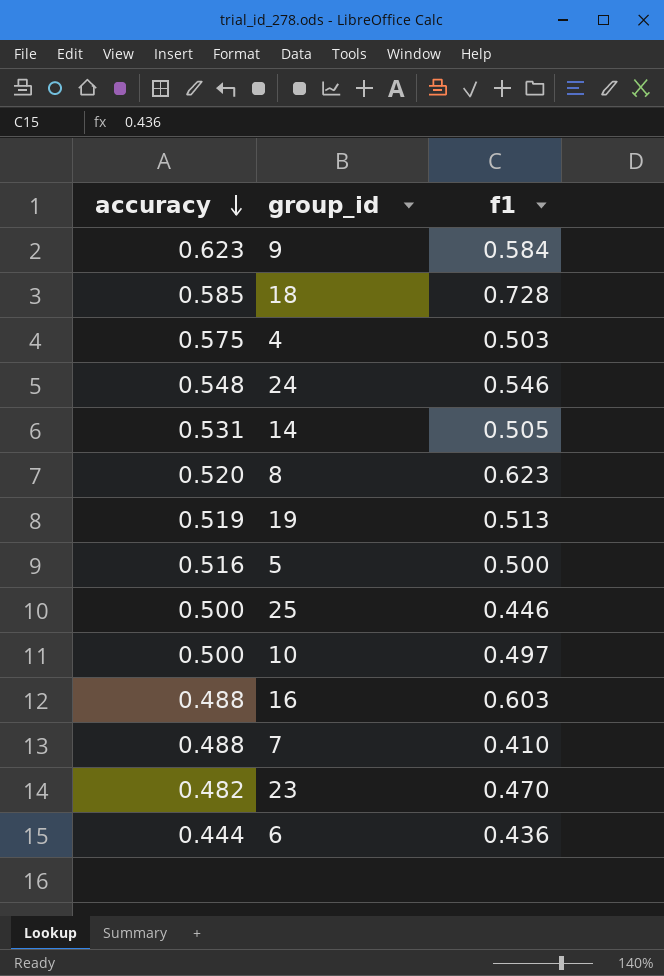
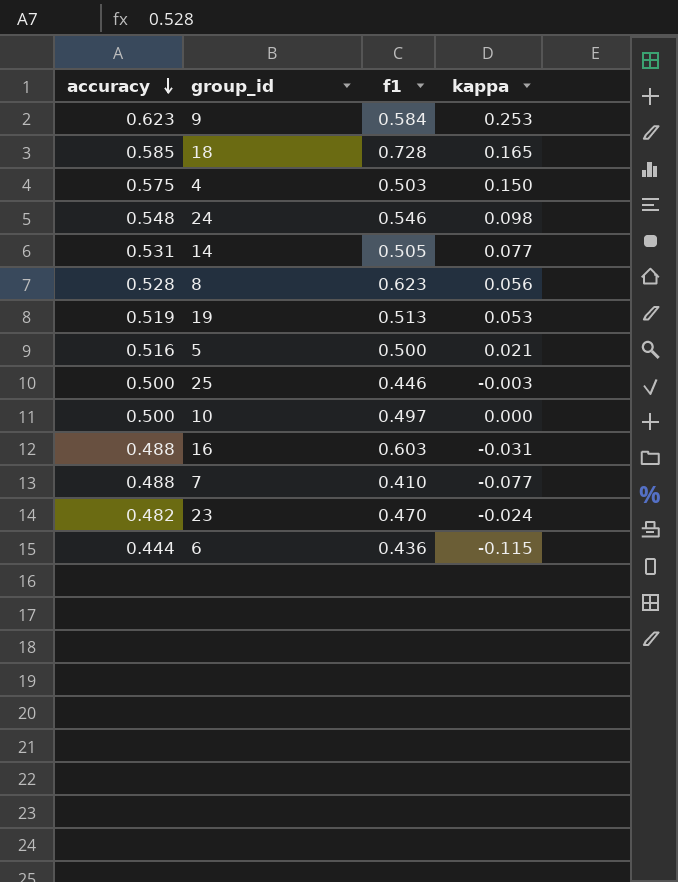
column kappa | position: none -> 4
8 | accuracy: 0.520 -> 0.528

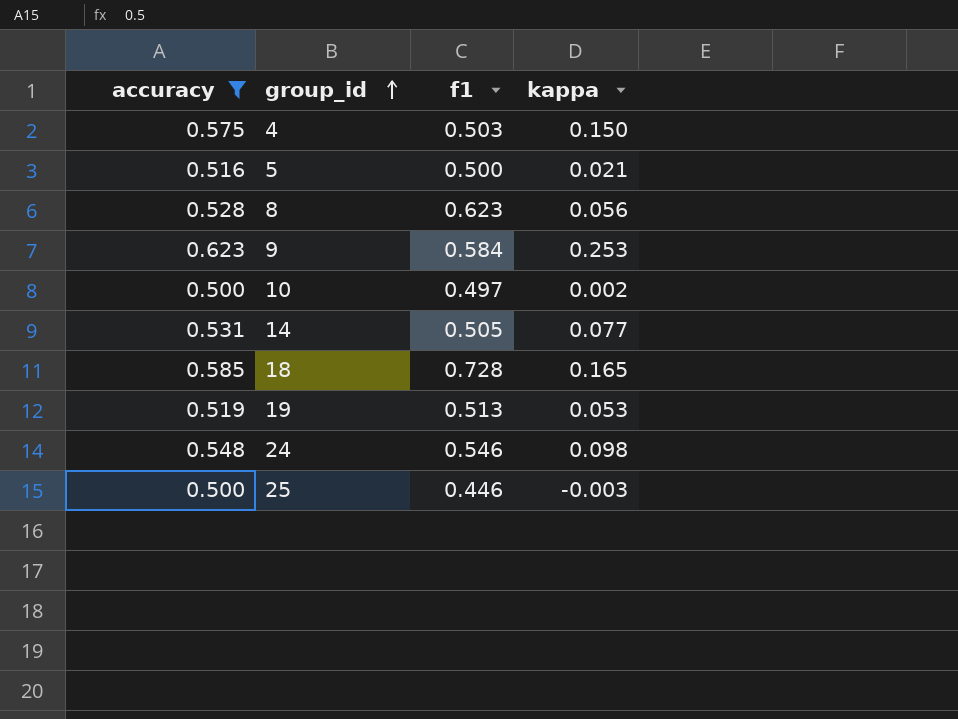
filter: none -> accuracy >= 0.500
row order: accuracy descending -> group_id ascending
10 | kappa: 0.000 -> 0.002

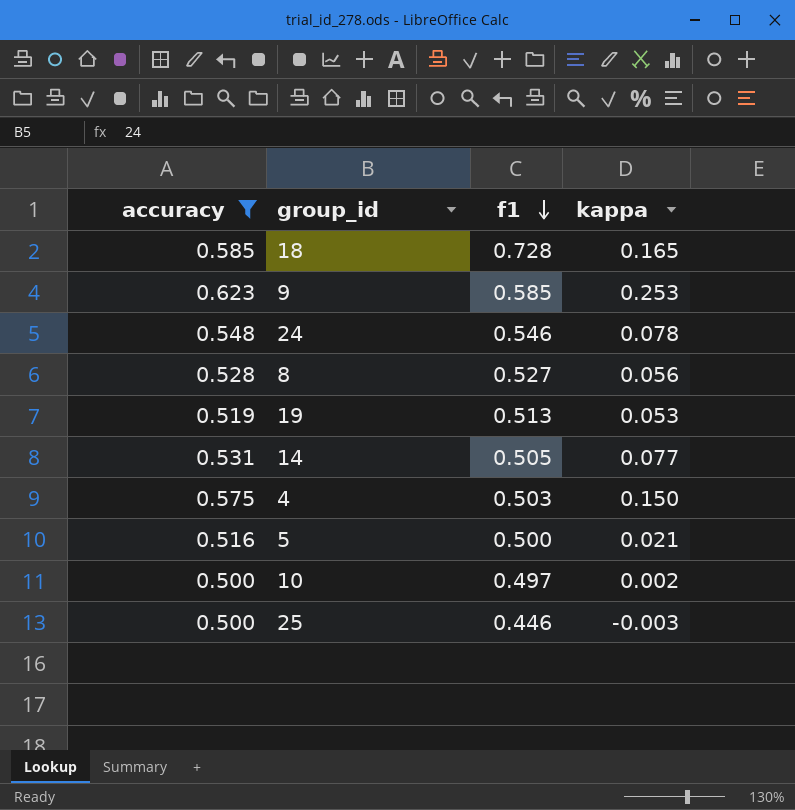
row order: group_id ascending -> f1 descending
9 | f1: 0.584 -> 0.585
24 | kappa: 0.098 -> 0.078
8 | f1: 0.623 -> 0.527

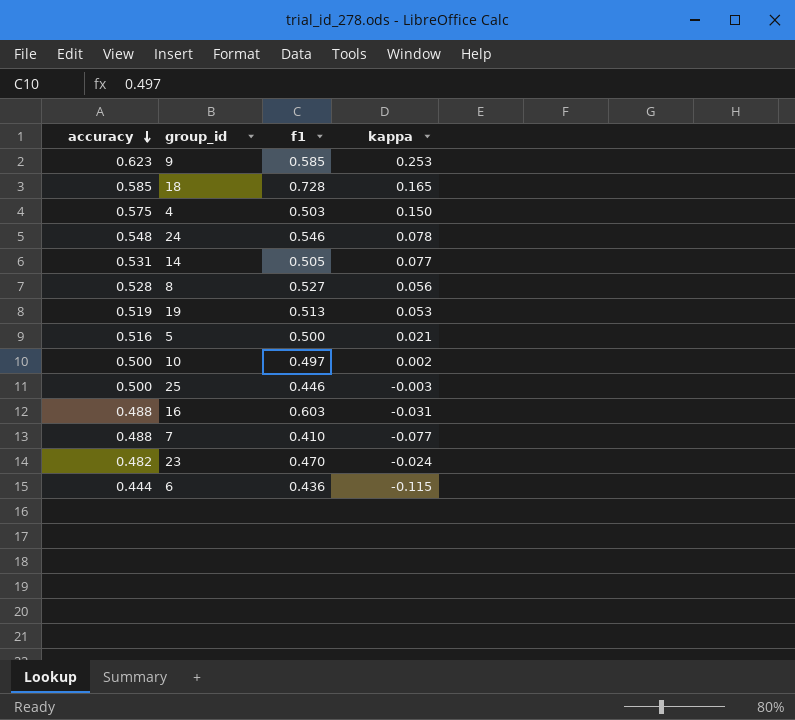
filter: accuracy >= 0.500 -> none
row order: f1 descending -> accuracy descending

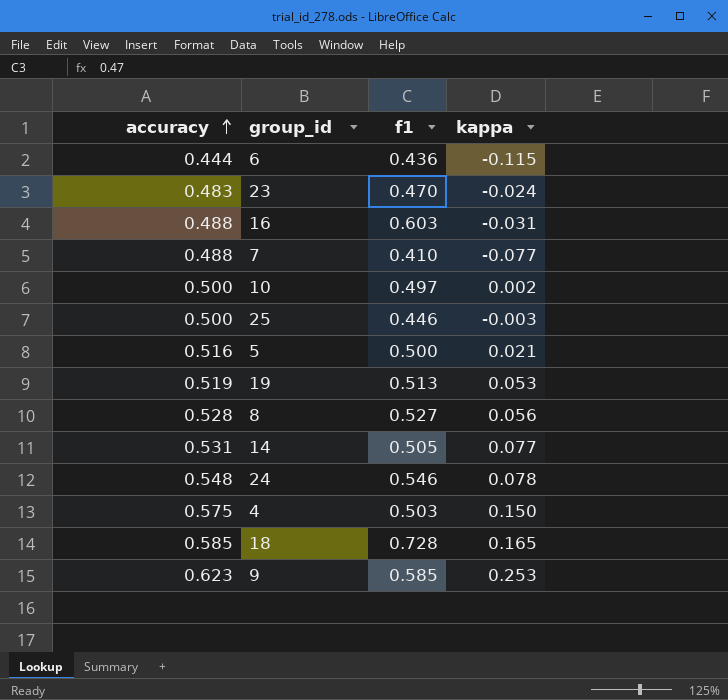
row order: accuracy descending -> accuracy ascending
23 | accuracy: 0.482 -> 0.483

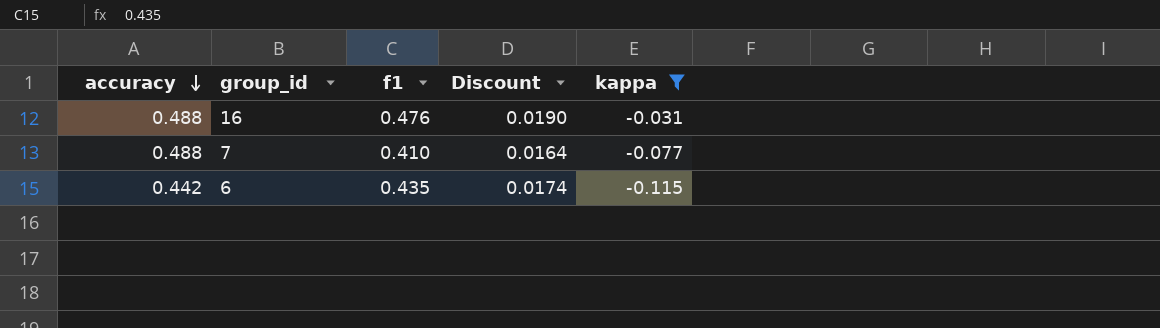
filter: none -> kappa <= -0.031
row order: accuracy ascending -> accuracy descending
column Discount | formula: none -> [f1] * 0.04
16 | f1: 0.603 -> 0.476
6 | accuracy: 0.444 -> 0.442
6 | f1: 0.436 -> 0.435

